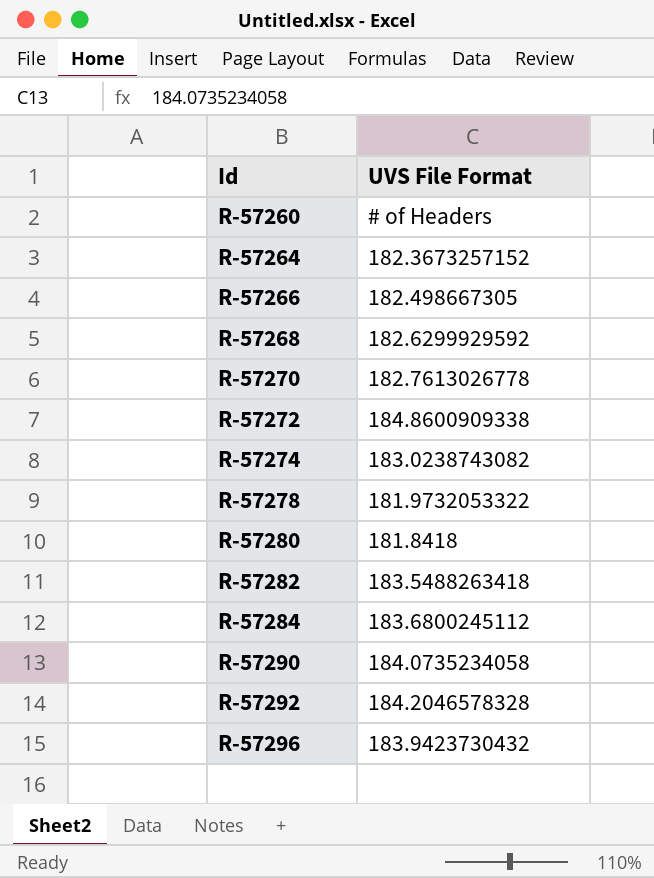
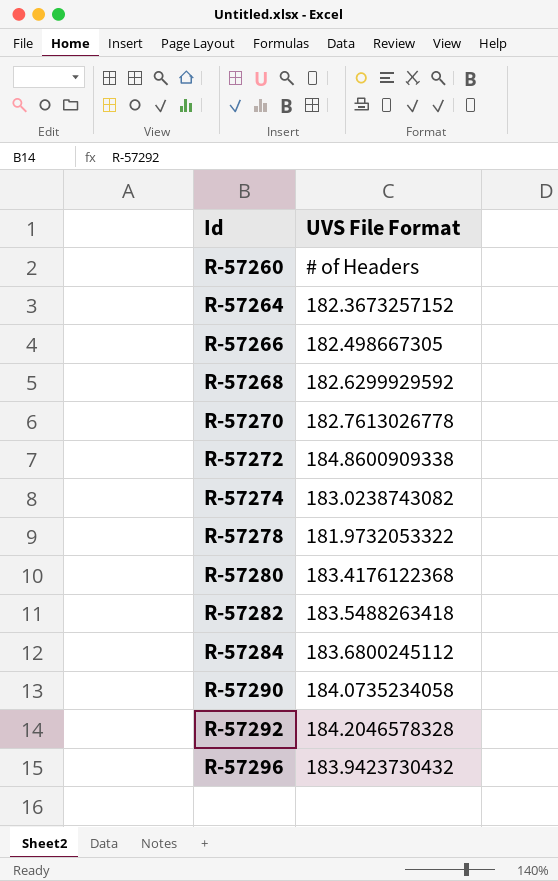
R-57280 | UVS File Format: 181.8418 -> 183.4176122368

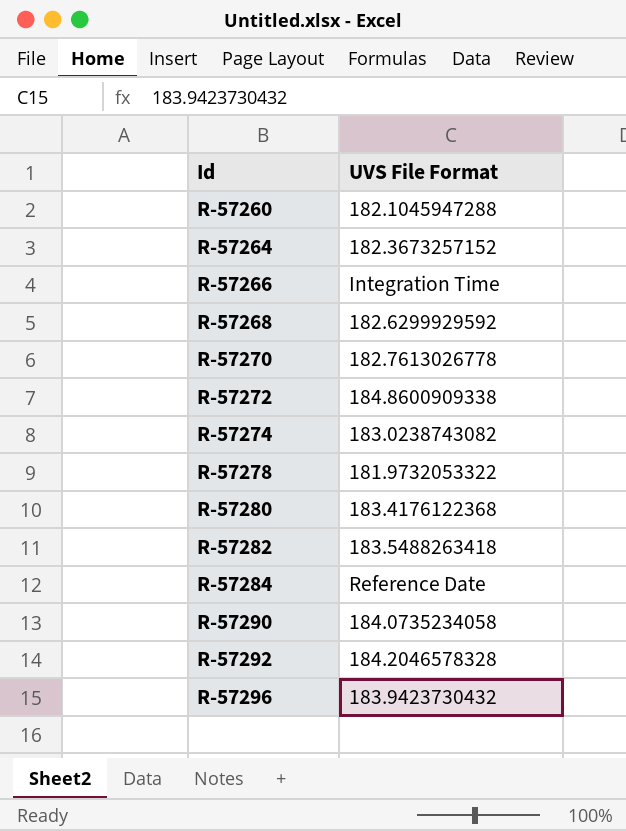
R-57260 | UVS File Format: # of Headers -> 182.1045947288
R-57266 | UVS File Format: 182.498667305 -> Integration Time
R-57284 | UVS File Format: 183.6800245112 -> Reference Date

